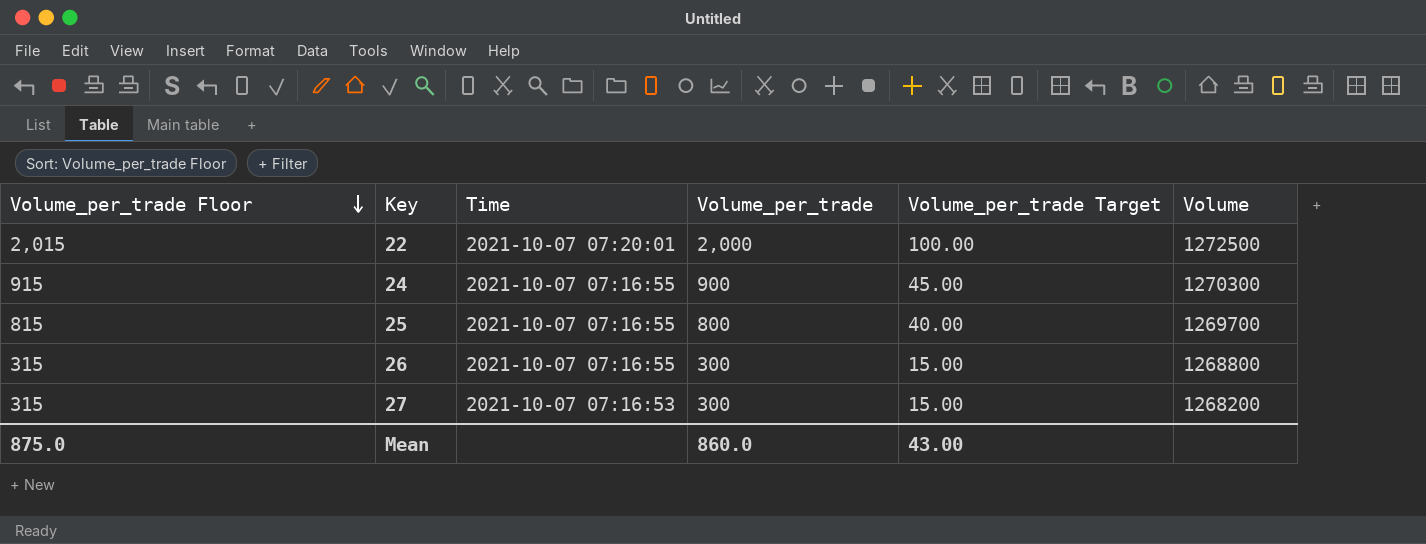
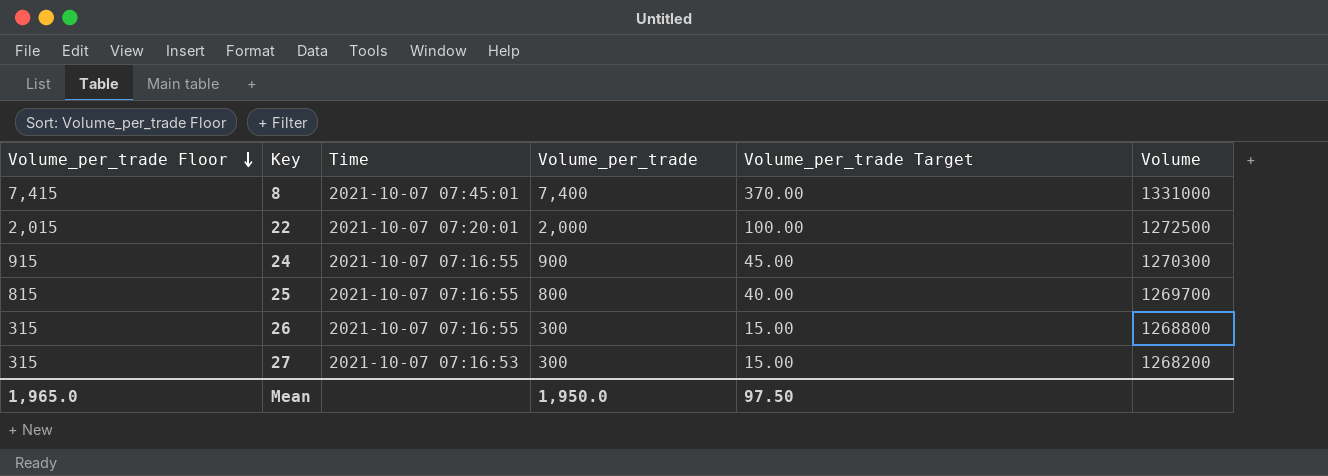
row 8: none -> 7,415 | 2021-10-07 07:45:01 | 7,400 | 370.00 | 1331000
Mean | Volume_per_trade Floor: 875.0 -> 1,965.0
Mean | Volume_per_trade: 860.0 -> 1,950.0
Mean | Volume_per_trade Target: 43.00 -> 97.50

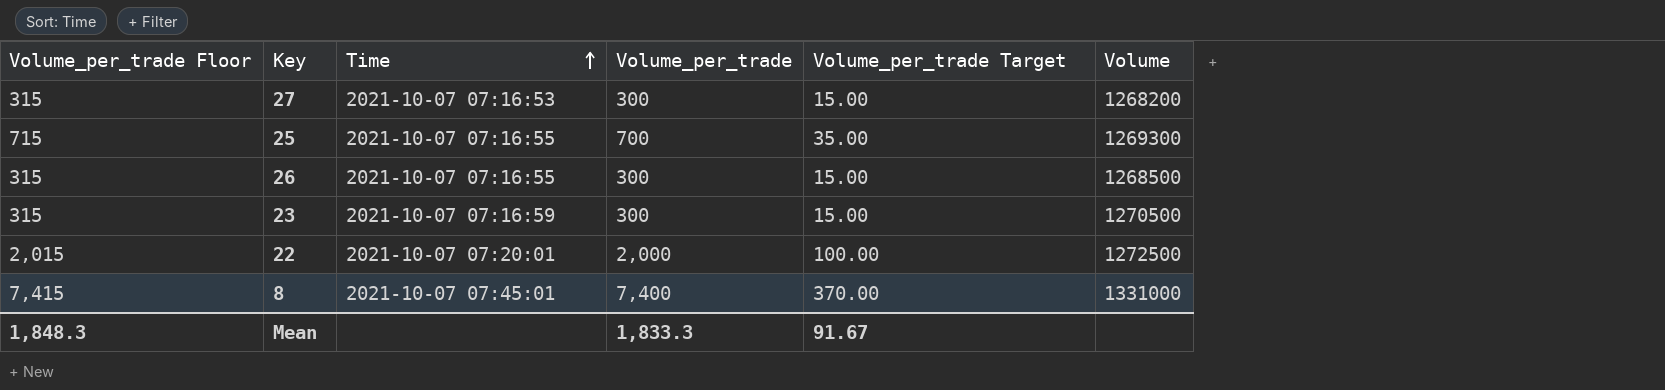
row order: Volume_per_trade Floor descending -> Time ascending
row 24: 915 | 2021-10-07 07:16:55 | 900 | 45.00 | 1270300 -> none
25 | Volume_per_trade Floor: 815 -> 715
25 | Volume_per_trade: 800 -> 700
25 | Volume_per_trade Target: 40.00 -> 35.00
25 | Volume: 1269700 -> 1269300
26 | Volume: 1268800 -> 1268500
row 23: none -> 315 | 2021-10-07 07:16:59 | 300 | 15.00 | 1270500
Mean | Volume_per_trade Floor: 1,965.0 -> 1,848.3
Mean | Volume_per_trade: 1,950.0 -> 1,833.3
Mean | Volume_per_trade Target: 97.50 -> 91.67

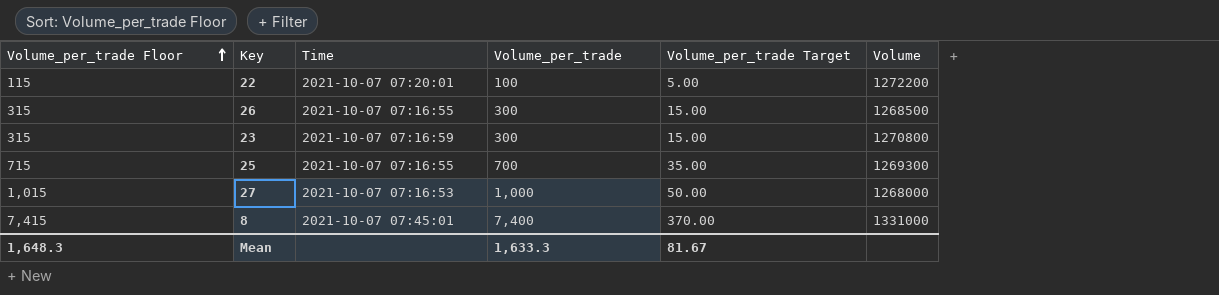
row order: Time ascending -> Volume_per_trade Floor ascending
22 | Volume_per_trade Floor: 2,015 -> 115
22 | Volume_per_trade: 2,000 -> 100
22 | Volume_per_trade Target: 100.00 -> 5.00
22 | Volume: 1272500 -> 1272200
23 | Volume: 1270500 -> 1270800
27 | Volume_per_trade Floor: 315 -> 1,015
27 | Volume_per_trade: 300 -> 1,000
27 | Volume_per_trade Target: 15.00 -> 50.00
27 | Volume: 1268200 -> 1268000
Mean | Volume_per_trade Floor: 1,848.3 -> 1,648.3
Mean | Volume_per_trade: 1,833.3 -> 1,633.3
Mean | Volume_per_trade Target: 91.67 -> 81.67

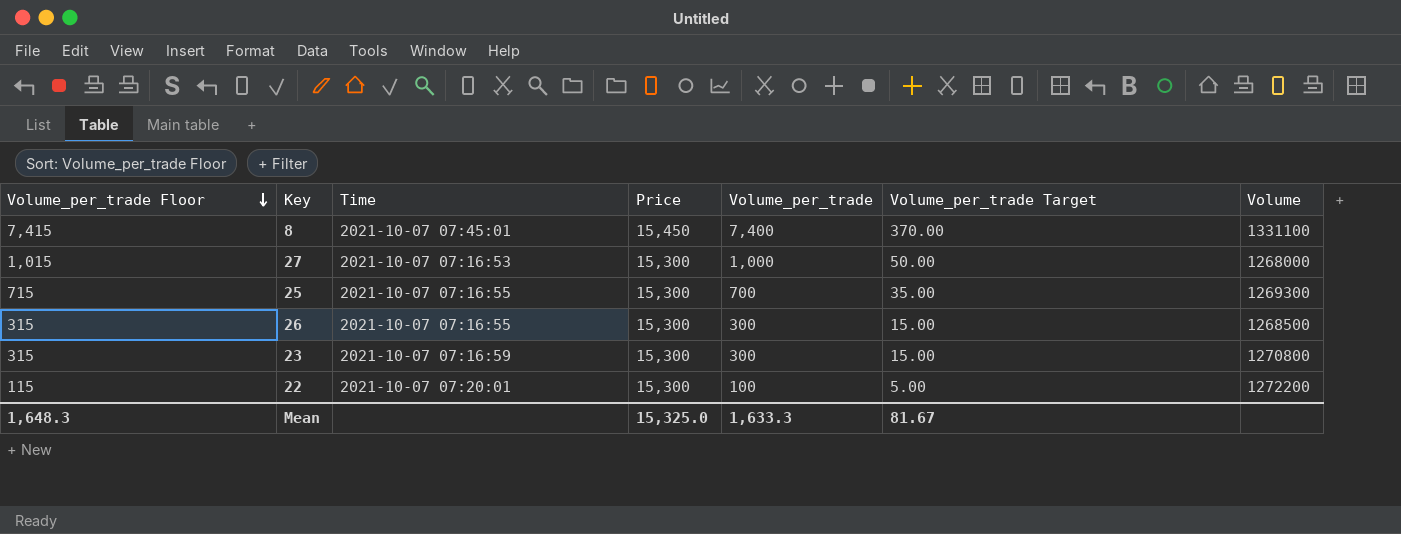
row order: Volume_per_trade Floor ascending -> Volume_per_trade Floor descending
column Price | position: none -> 4
8 | Volume: 1331000 -> 1331100

